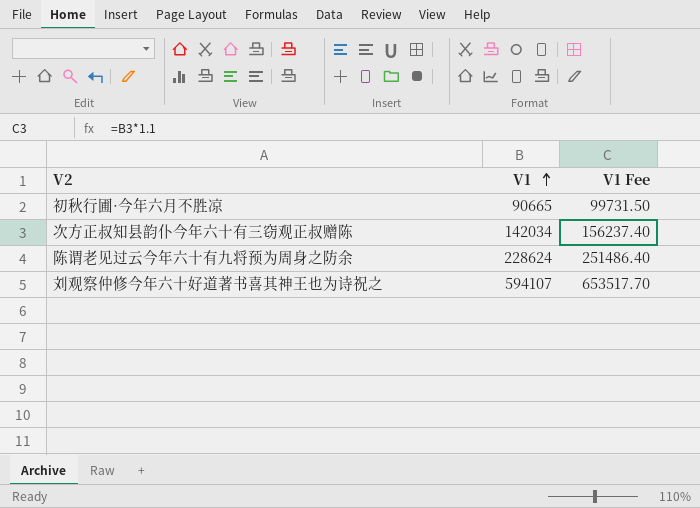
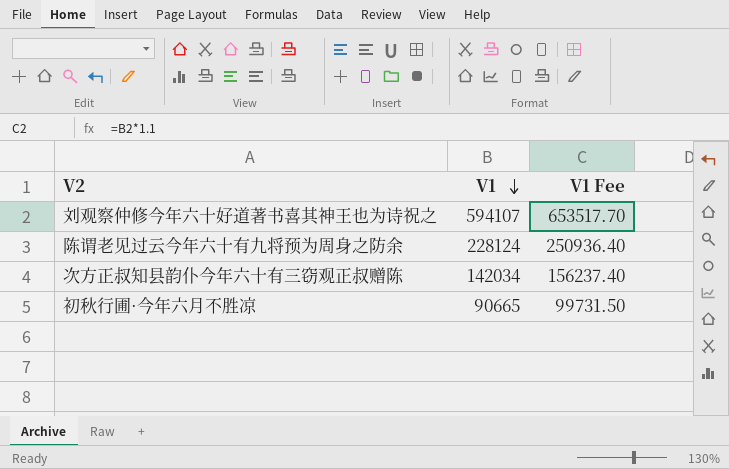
row order: V1 ascending -> V1 descending
陈谓老见过云今年六十有九将预为周身之防余 | V1: 228624 -> 228124
陈谓老见过云今年六十有九将预为周身之防余 | V1 Fee: 251486.40 -> 250936.40

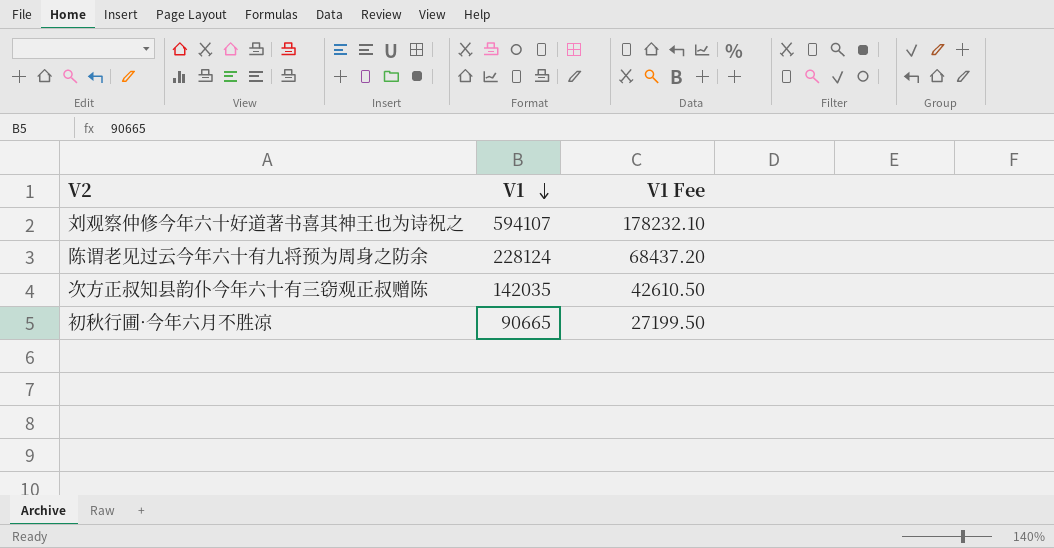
column V1 Fee | formula: [V1] * 1.1 -> [V1] * 0.3
次方正叔知县韵仆今年六十有三窃观正叔赠陈 | V1: 142034 -> 142035

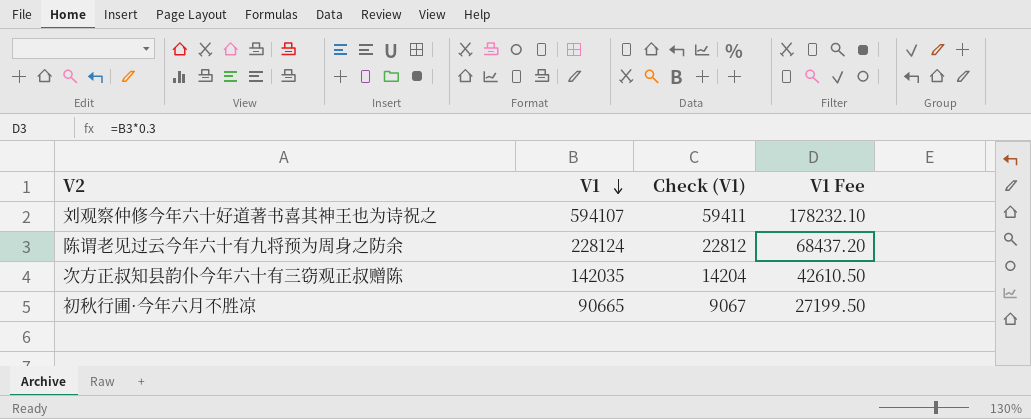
column Check (V1) | formula: none -> [V1] * 0.1

